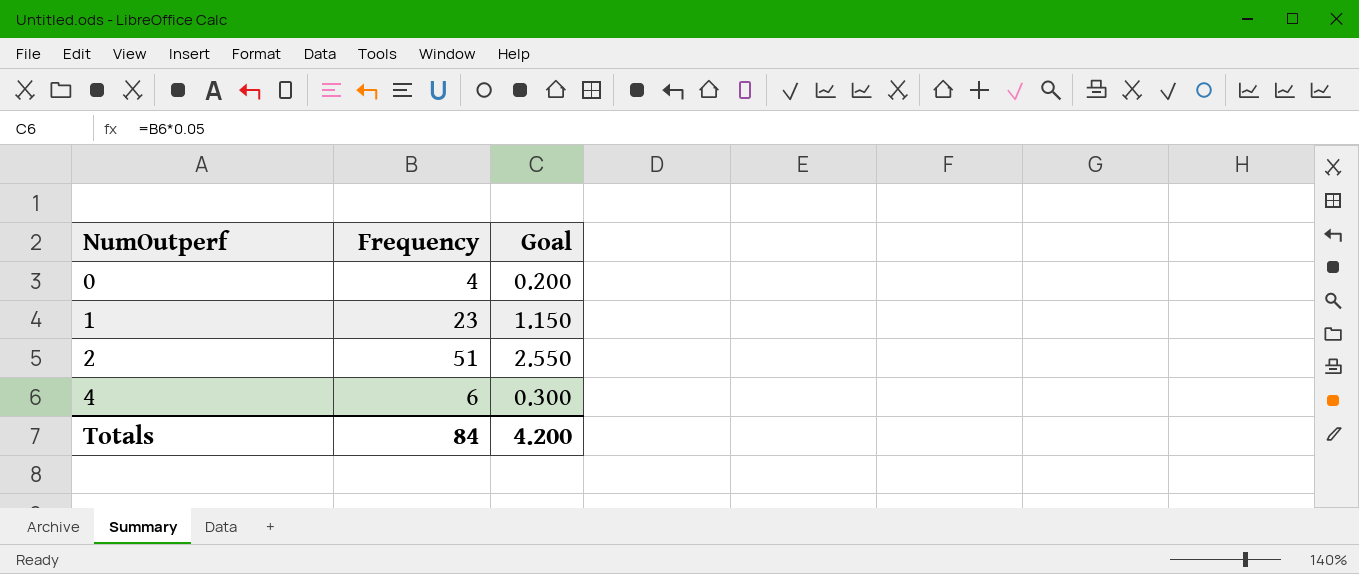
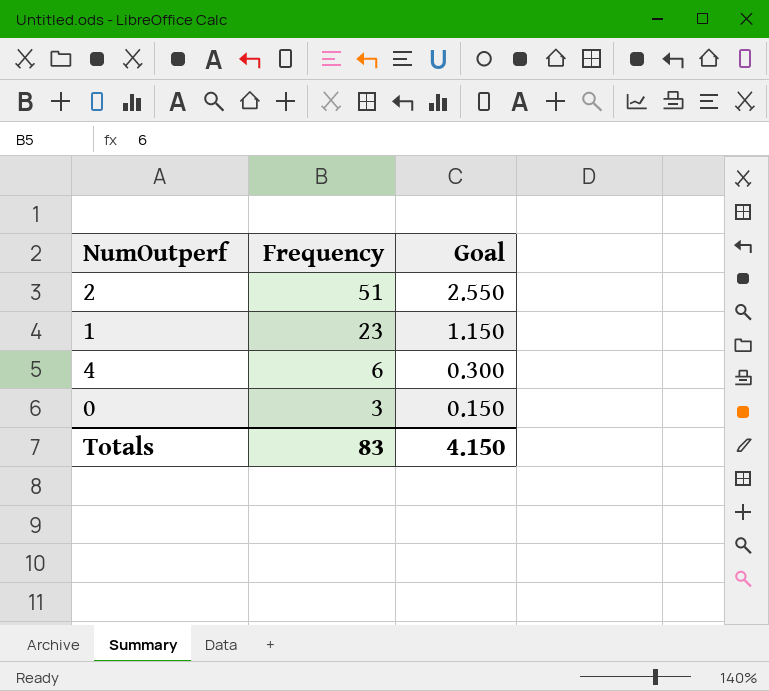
row order: NumOutperf ascending -> Frequency descending
0 | Frequency: 4 -> 3
0 | Goal: 0.200 -> 0.150
Totals | Frequency: 84 -> 83
Totals | Goal: 4.200 -> 4.150

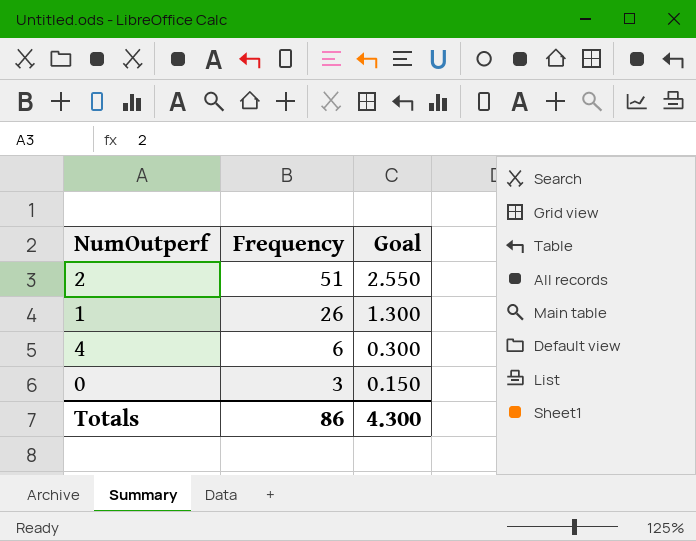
1 | Frequency: 23 -> 26
1 | Goal: 1.150 -> 1.300
Totals | Frequency: 83 -> 86
Totals | Goal: 4.150 -> 4.300

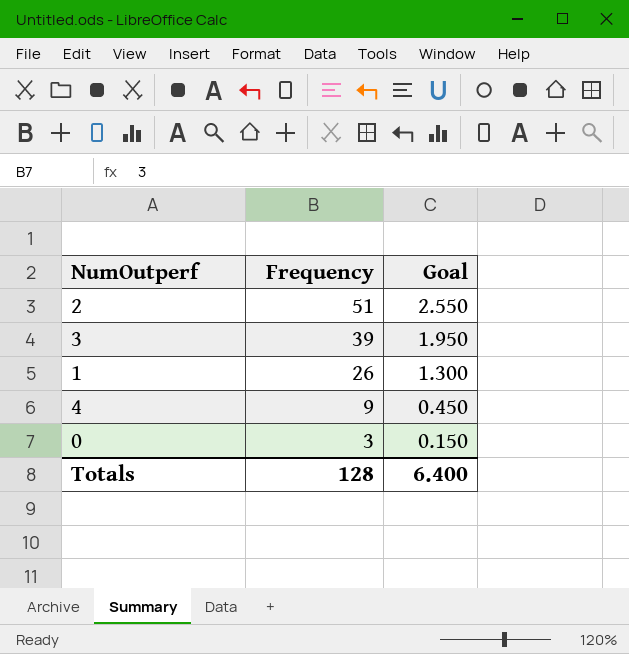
row 3: none -> 39 | 1.950
4 | Frequency: 6 -> 9
4 | Goal: 0.300 -> 0.450
Totals | Frequency: 86 -> 128
Totals | Goal: 4.300 -> 6.400

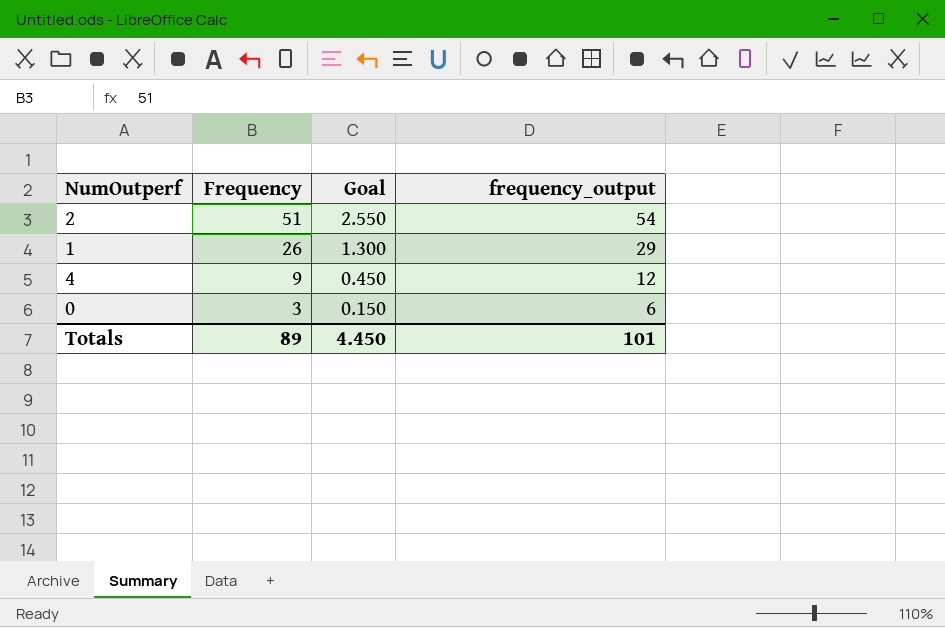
column frequency_output | formula: none -> [Frequency] + 3
row 3: 39 | 1.950 -> none
Totals | Frequency: 128 -> 89
Totals | Goal: 6.400 -> 4.450

